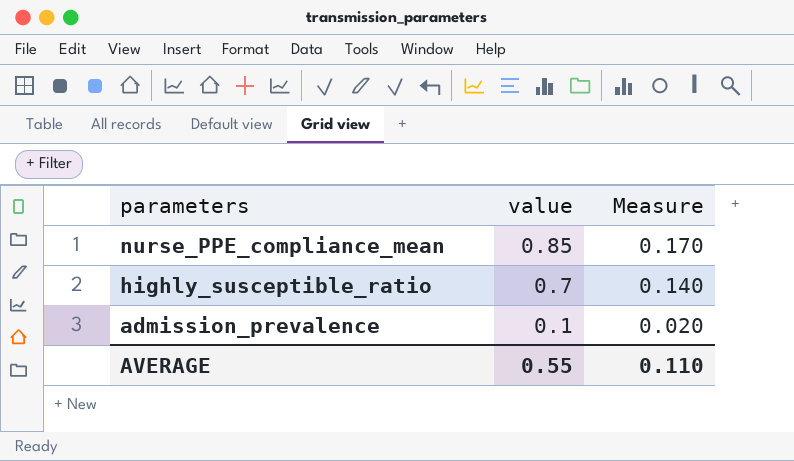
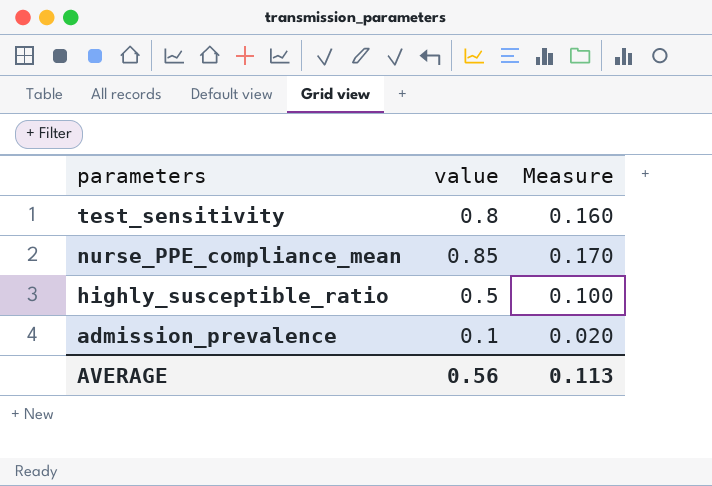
row test_sensitivity: none -> 0.8 | 0.160
highly_susceptible_ratio | value: 0.7 -> 0.5
highly_susceptible_ratio | Measure: 0.140 -> 0.100
AVERAGE | value: 0.55 -> 0.56
AVERAGE | Measure: 0.110 -> 0.113

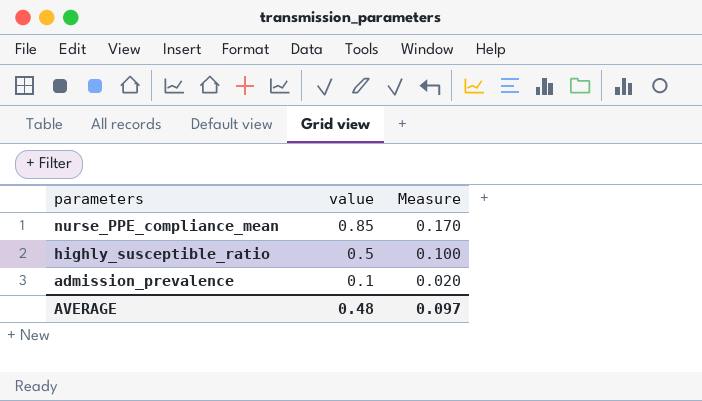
row test_sensitivity: 0.8 | 0.160 -> none
AVERAGE | value: 0.56 -> 0.48
AVERAGE | Measure: 0.113 -> 0.097

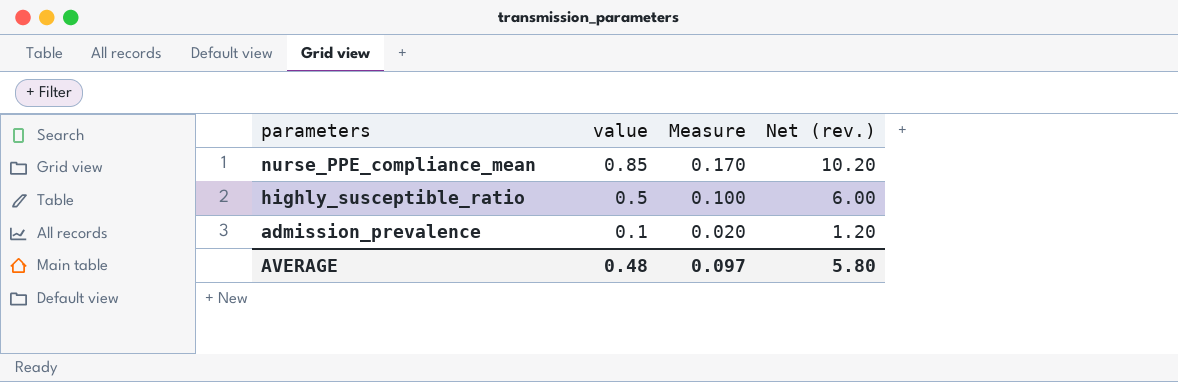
column Net (rev.) | formula: none -> [value] * 12

